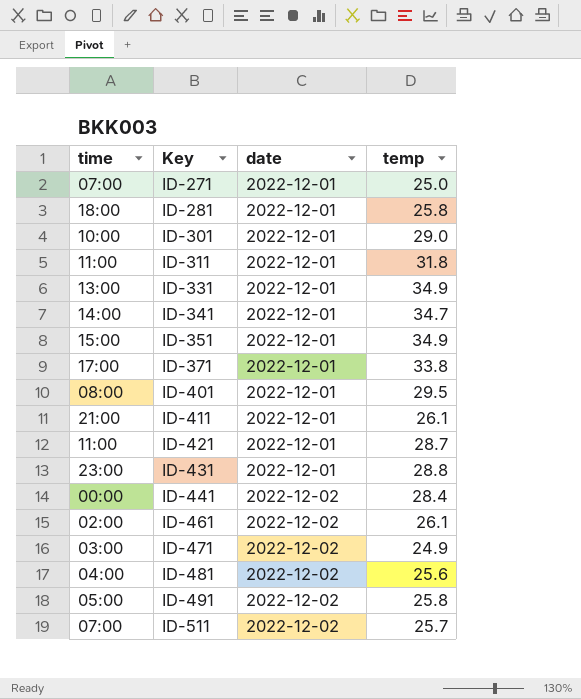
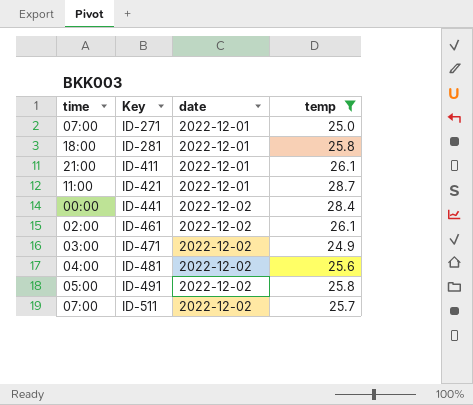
filter: none -> temp <= 28.7

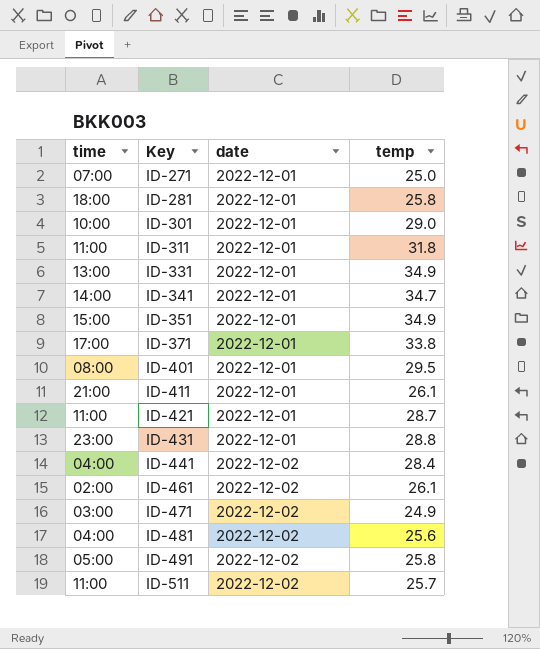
filter: temp <= 28.7 -> none
ID-441 | time: 00:00 -> 04:00
ID-511 | time: 07:00 -> 11:00

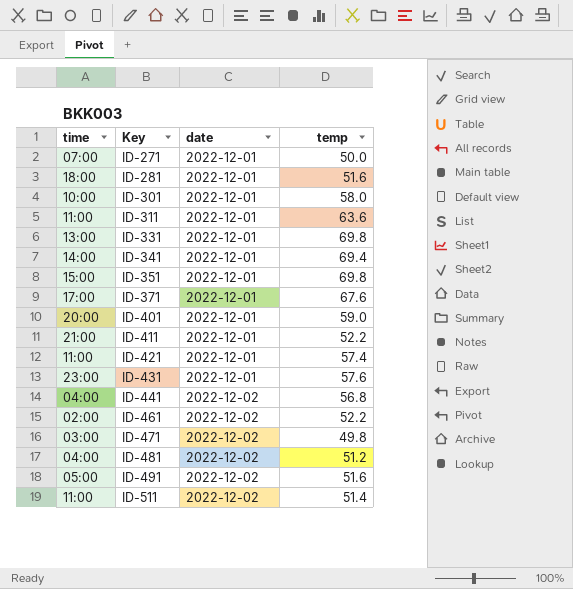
ID-271 | temp: 25.0 -> 50.0
ID-281 | temp: 25.8 -> 51.6
ID-301 | temp: 29.0 -> 58.0
ID-311 | temp: 31.8 -> 63.6
ID-331 | temp: 34.9 -> 69.8
ID-341 | temp: 34.7 -> 69.4
ID-351 | temp: 34.9 -> 69.8
ID-371 | temp: 33.8 -> 67.6
ID-401 | time: 08:00 -> 20:00
ID-401 | temp: 29.5 -> 59.0
ID-411 | temp: 26.1 -> 52.2
ID-421 | temp: 28.7 -> 57.4
ID-431 | temp: 28.8 -> 57.6
ID-441 | temp: 28.4 -> 56.8
ID-461 | temp: 26.1 -> 52.2
ID-471 | temp: 24.9 -> 49.8
ID-481 | temp: 25.6 -> 51.2
ID-491 | temp: 25.8 -> 51.6
ID-511 | temp: 25.7 -> 51.4

